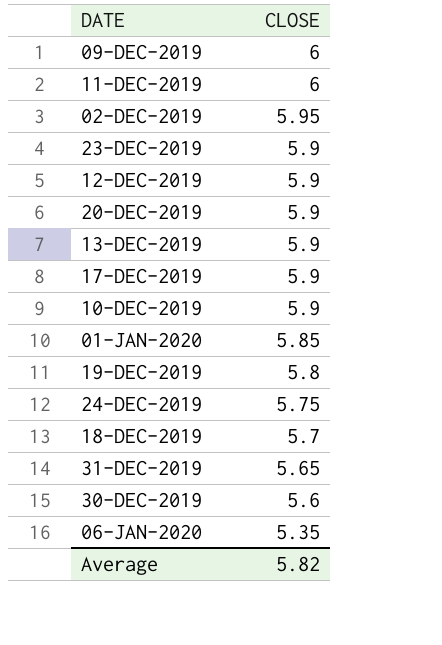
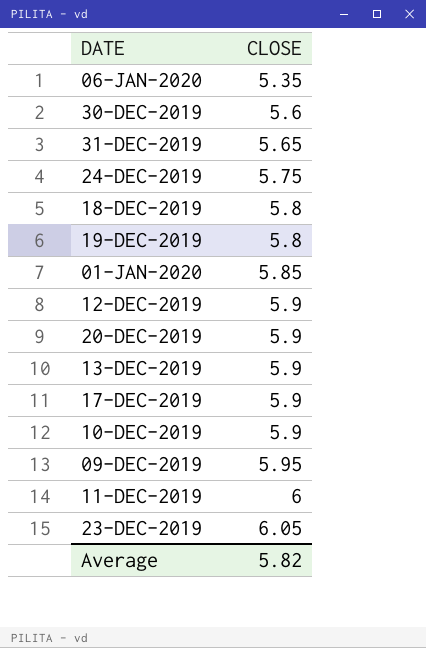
row order: CLOSE descending -> CLOSE ascending
row 02-DEC-2019: 5.95 -> none
18-DEC-2019 | CLOSE: 5.7 -> 5.8
09-DEC-2019 | CLOSE: 6 -> 5.95
23-DEC-2019 | CLOSE: 5.9 -> 6.05

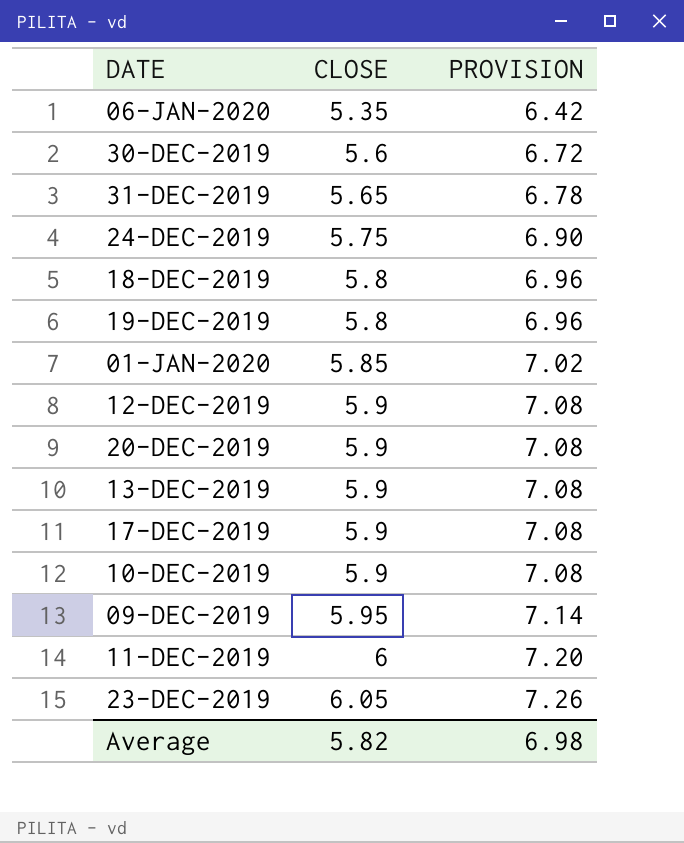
column PROVISION | formula: none -> [CLOSE] * 1.2

